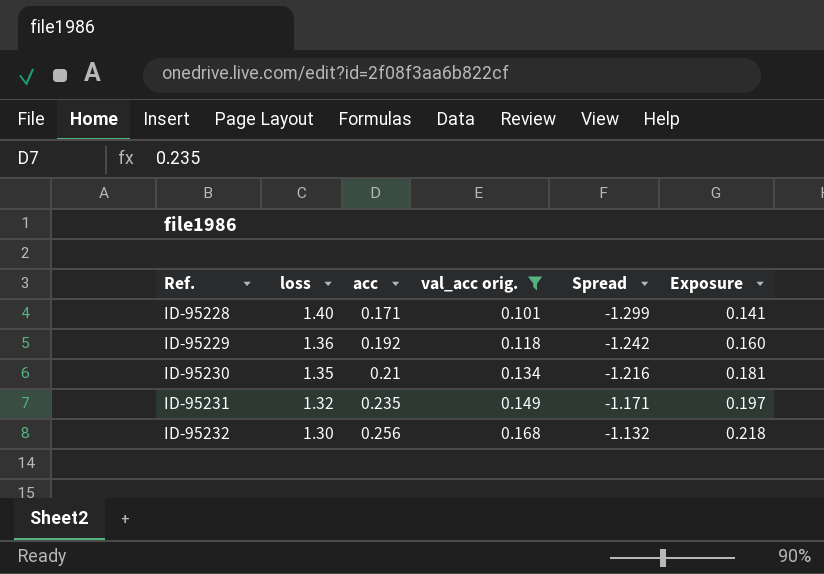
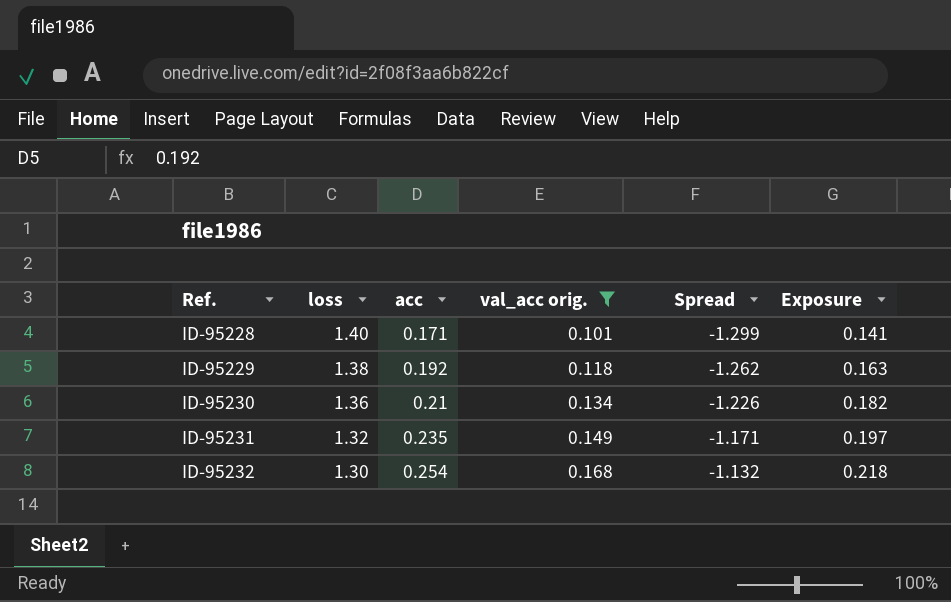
ID-95229 | loss: 1.36 -> 1.38
ID-95229 | Spread: -1.242 -> -1.262
ID-95229 | Exposure: 0.160 -> 0.163
ID-95230 | loss: 1.35 -> 1.36
ID-95230 | Spread: -1.216 -> -1.226
ID-95230 | Exposure: 0.181 -> 0.182
ID-95232 | acc: 0.256 -> 0.254

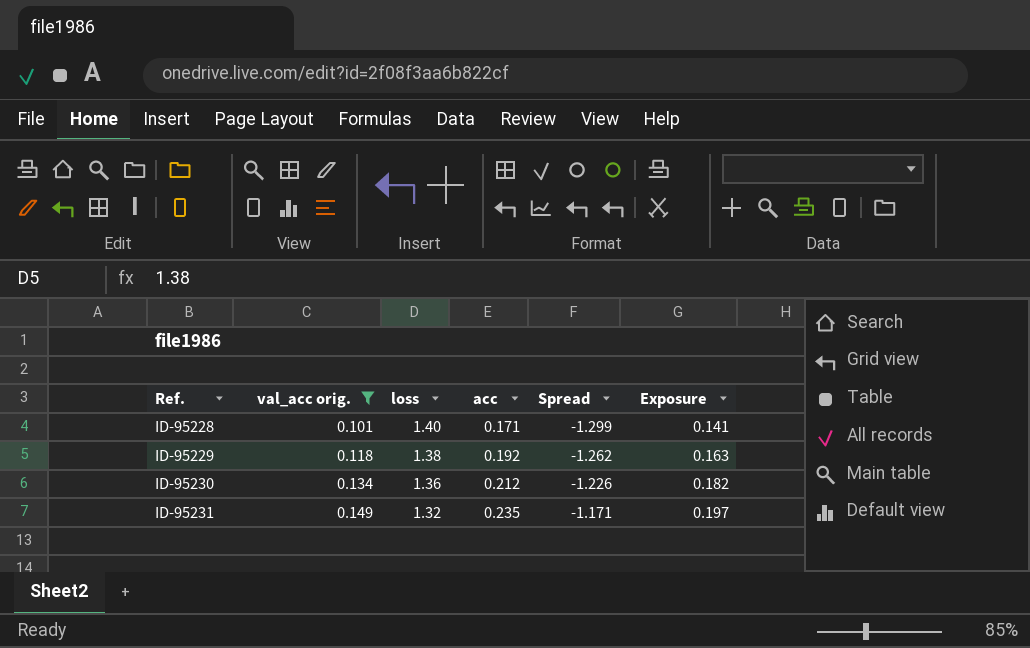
column val_acc orig. | position: 4 -> 2
row ID-95232: 1.30 | 0.254 | 0.168 | -1.132 | 0.218 -> none
ID-95230 | acc: 0.21 -> 0.212

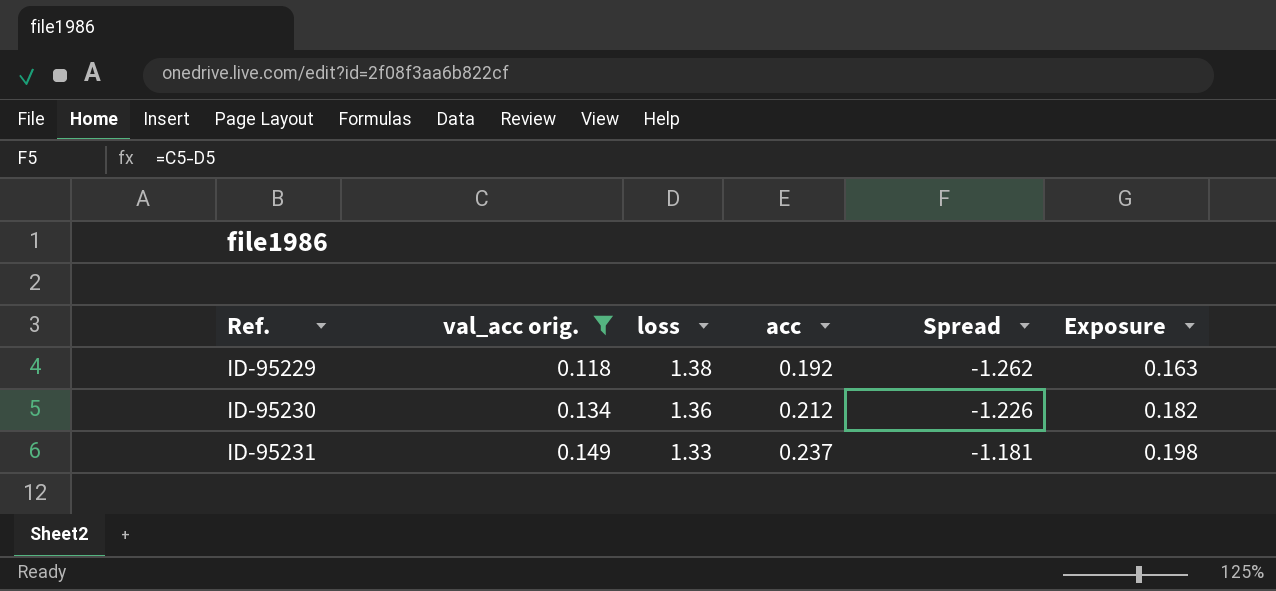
row ID-95228: 0.101 | 1.40 | 0.171 | -1.299 | 0.141 -> none
ID-95231 | loss: 1.32 -> 1.33
ID-95231 | acc: 0.235 -> 0.237
ID-95231 | Spread: -1.171 -> -1.181
ID-95231 | Exposure: 0.197 -> 0.198

